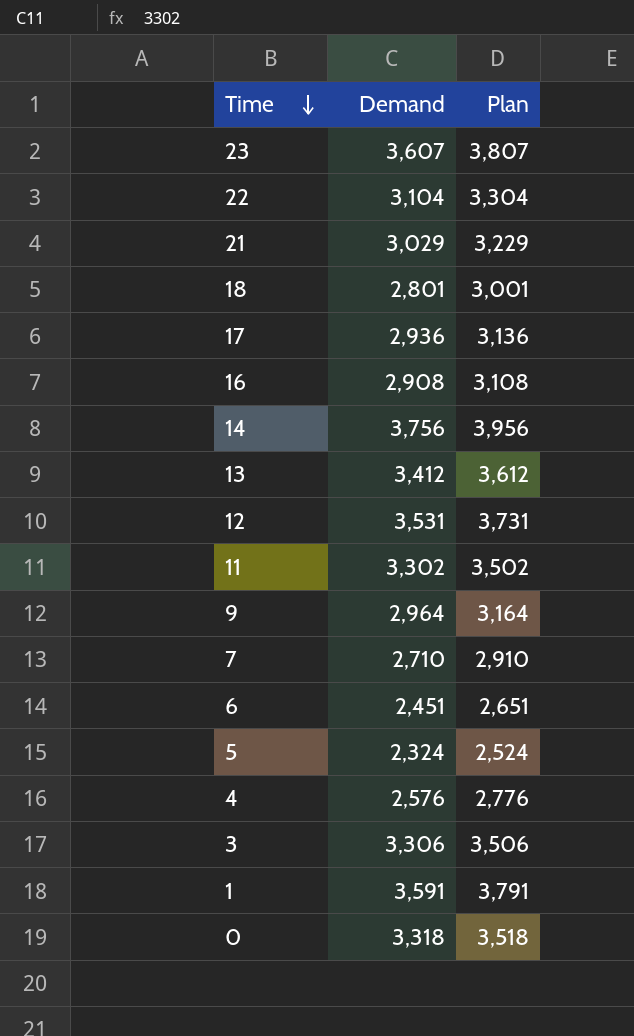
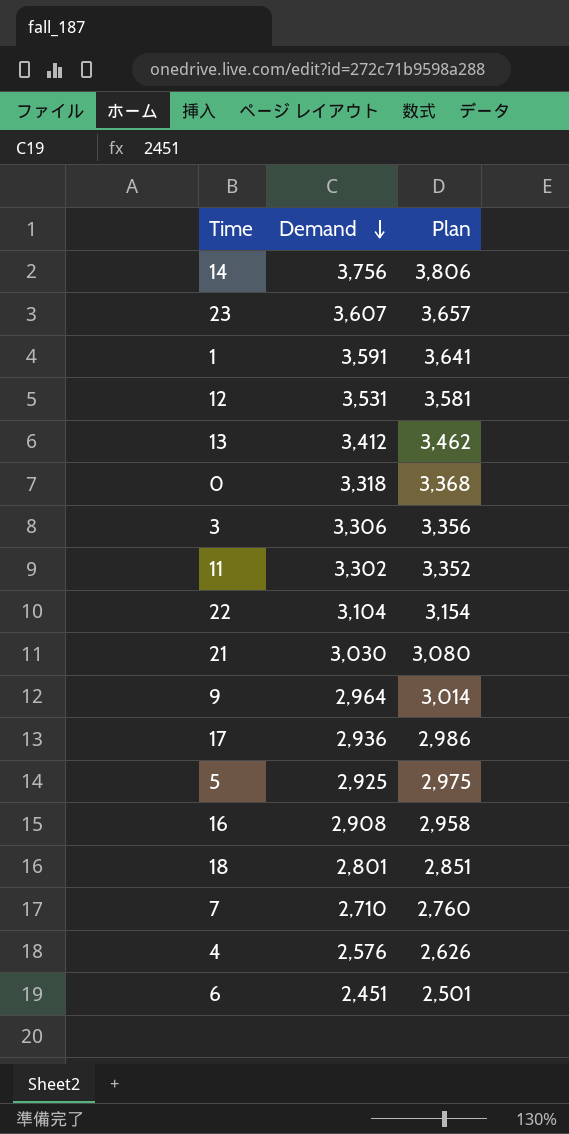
row order: Time descending -> Demand descending
column Plan | formula: [Demand] + 200 -> [Demand] + 50
21 | Demand: 3,029 -> 3,030
5 | Demand: 2,324 -> 2,925

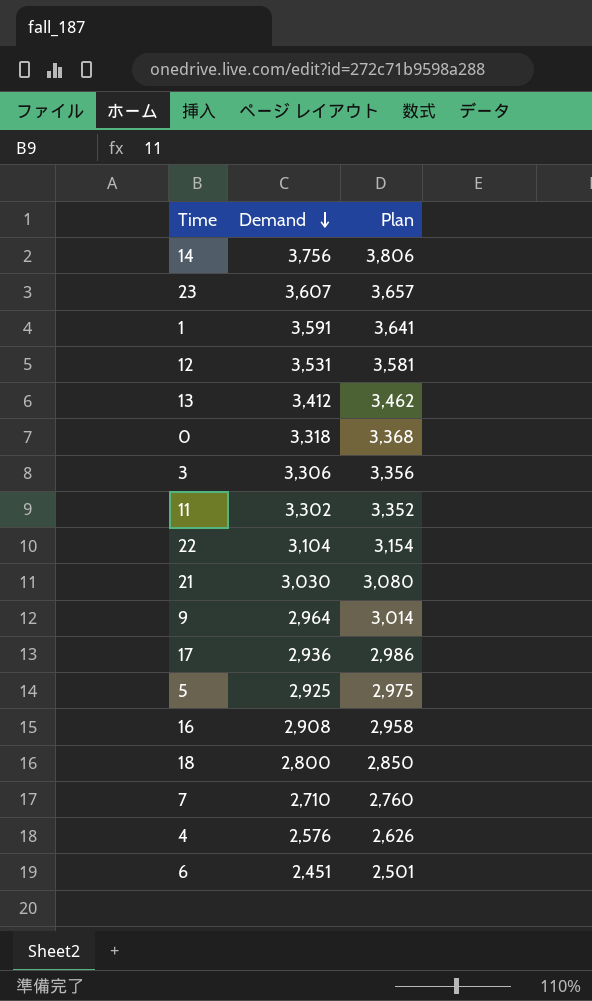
18 | Demand: 2,801 -> 2,800
18 | Plan: 2,851 -> 2,850

